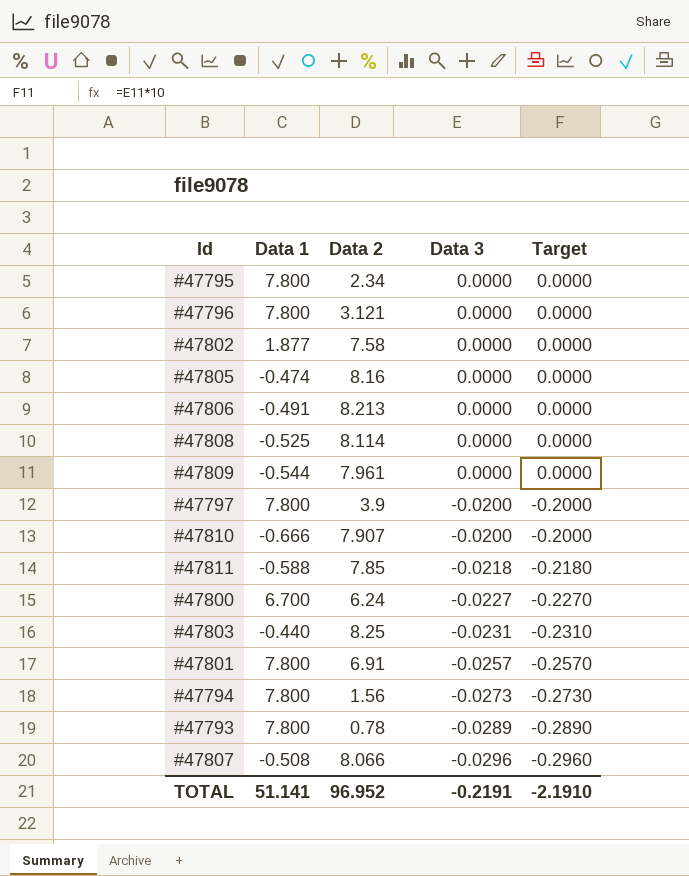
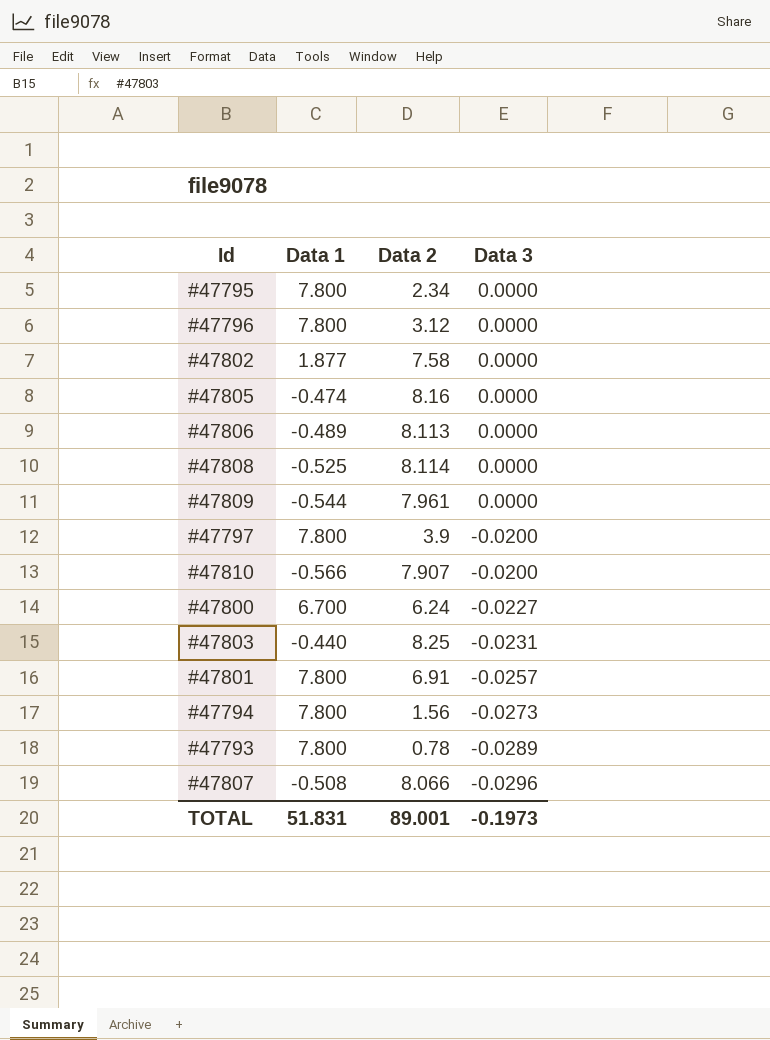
column Target | formula: [Data 3] * 10 -> none
row #47811: -0.588 | 7.85 | -0.0218 | -0.2180 -> none
#47796 | Data 2: 3.121 -> 3.12
#47806 | Data 1: -0.491 -> -0.489
#47806 | Data 2: 8.213 -> 8.113
#47810 | Data 1: -0.666 -> -0.566
TOTAL | Data 1: 51.141 -> 51.831
TOTAL | Data 2: 96.952 -> 89.001
TOTAL | Data 3: -0.2191 -> -0.1973

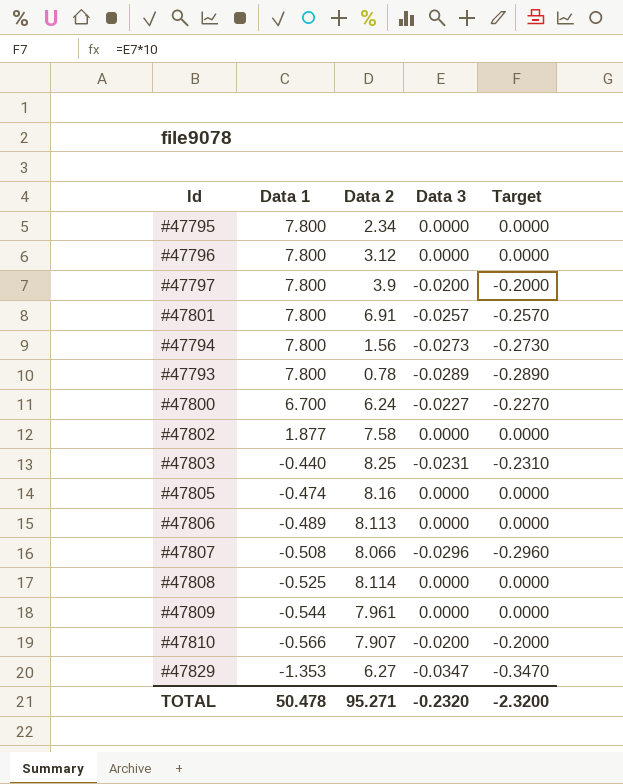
row order: Data 3 descending -> Data 1 descending
column Target | formula: none -> [Data 3] * 10
row #47829: none -> -1.353 | 6.27 | -0.0347 | -0.3470
TOTAL | Data 1: 51.831 -> 50.478
TOTAL | Data 2: 89.001 -> 95.271
TOTAL | Data 3: -0.1973 -> -0.2320

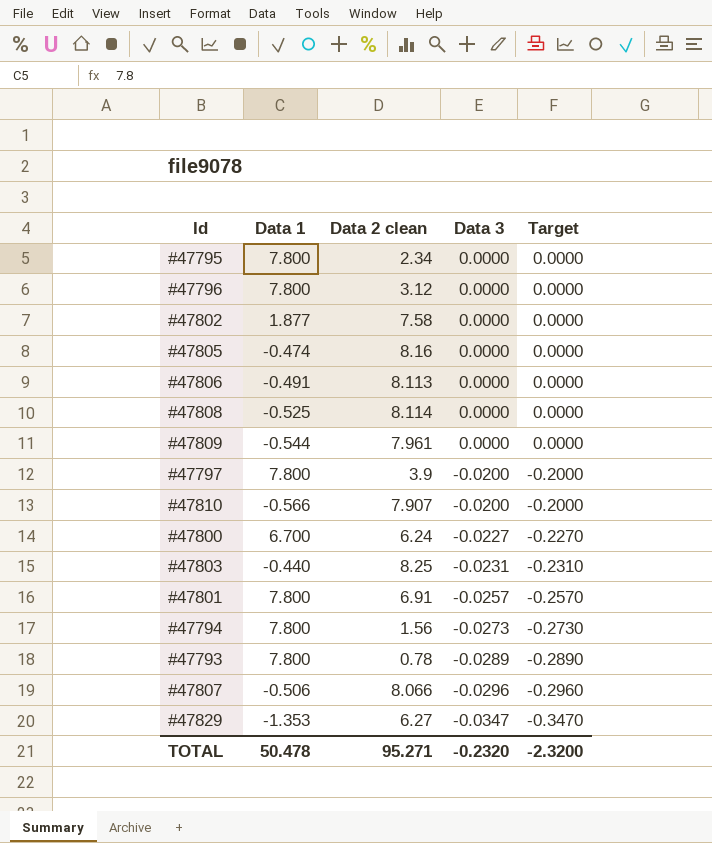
row order: Data 1 descending -> Data 3 descending
column name: Data 2 -> Data 2 clean
#47806 | Data 1: -0.489 -> -0.491
#47807 | Data 1: -0.508 -> -0.506

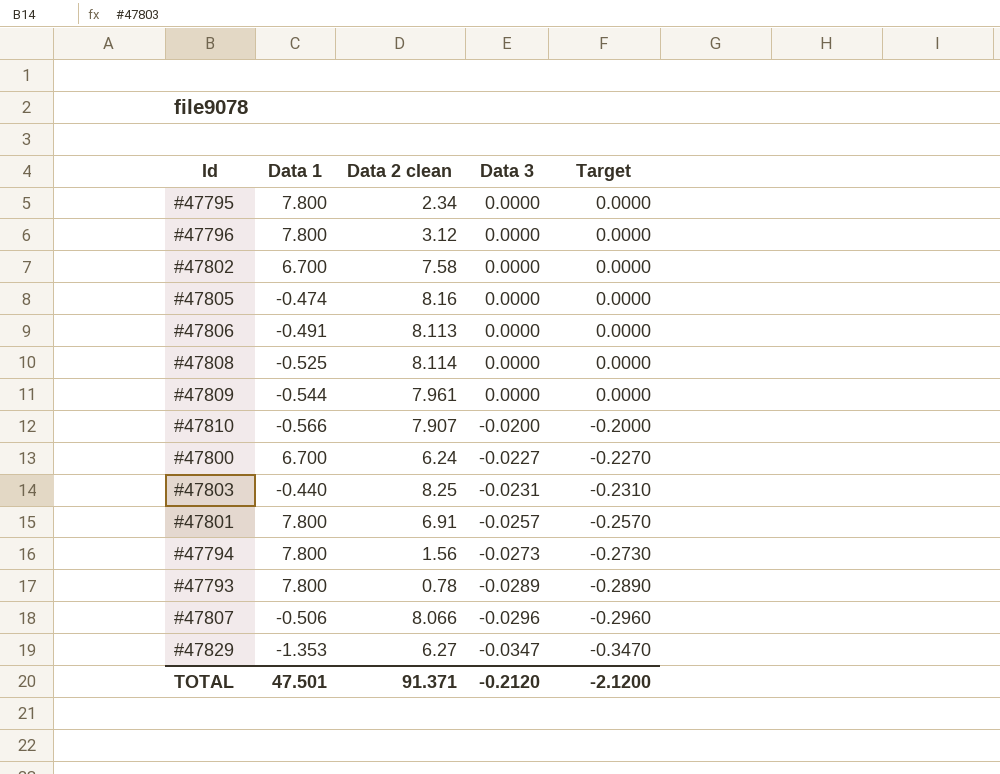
row #47797: 7.800 | 3.9 | -0.0200 | -0.2000 -> none
#47802 | Data 1: 1.877 -> 6.700
TOTAL | Data 1: 50.478 -> 47.501
TOTAL | Data 2 clean: 95.271 -> 91.371
TOTAL | Data 3: -0.2320 -> -0.2120
TOTAL | Target: -2.3200 -> -2.1200

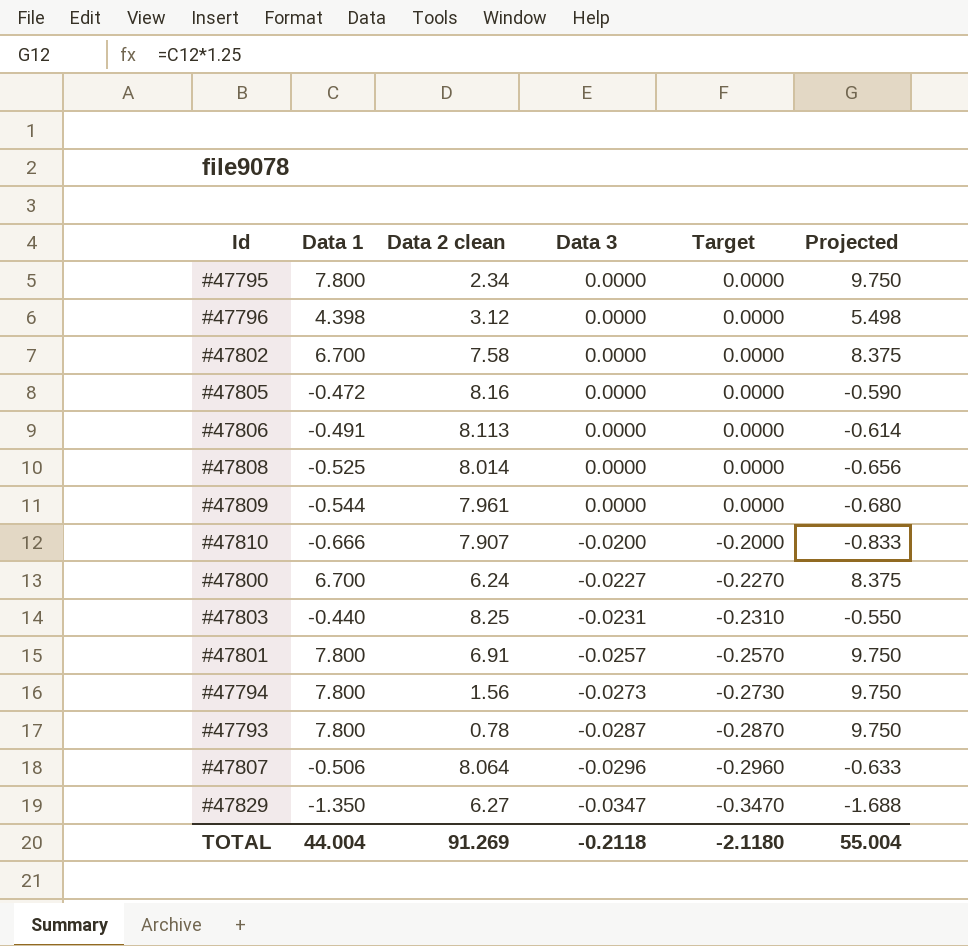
column Projected | formula: none -> [Data 1] * 1.25
#47796 | Data 1: 7.800 -> 4.398
#47805 | Data 1: -0.474 -> -0.472
#47808 | Data 2 clean: 8.114 -> 8.014
#47810 | Data 1: -0.566 -> -0.666
#47793 | Data 3: -0.0289 -> -0.0287
#47793 | Target: -0.2890 -> -0.2870
#47807 | Data 2 clean: 8.066 -> 8.064
#47829 | Data 1: -1.353 -> -1.350
TOTAL | Data 1: 47.501 -> 44.004
TOTAL | Data 2 clean: 91.371 -> 91.269
TOTAL | Data 3: -0.2120 -> -0.2118
TOTAL | Target: -2.1200 -> -2.1180

